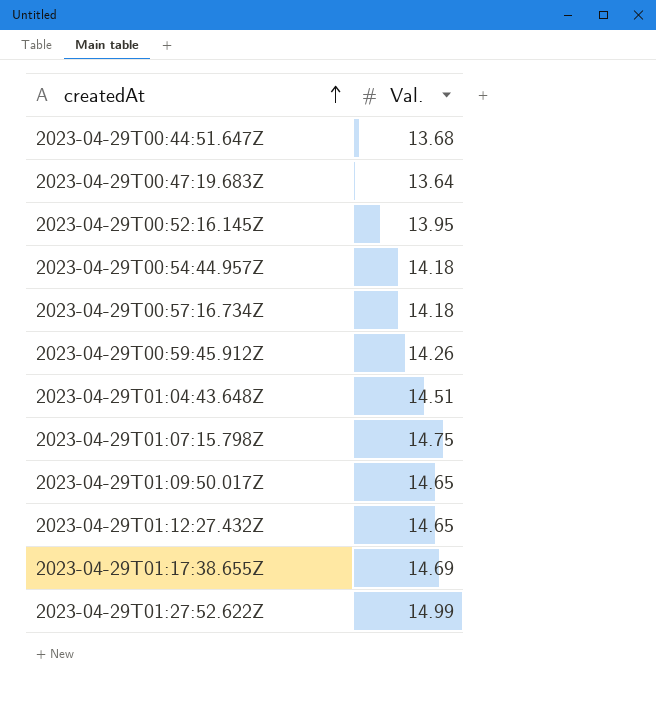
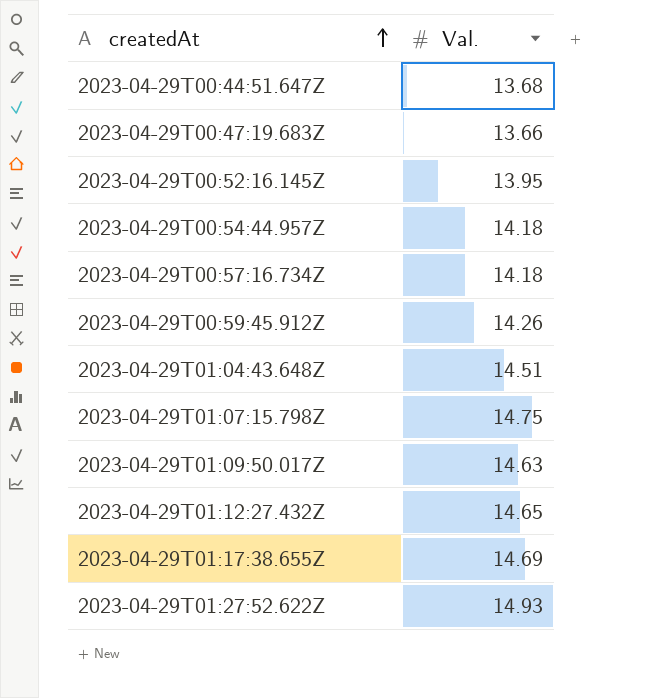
2023-04-29T00:47:19.683Z | Val.: 13.64 -> 13.66
2023-04-29T01:09:50.017Z | Val.: 14.65 -> 14.63
2023-04-29T01:27:52.622Z | Val.: 14.99 -> 14.93

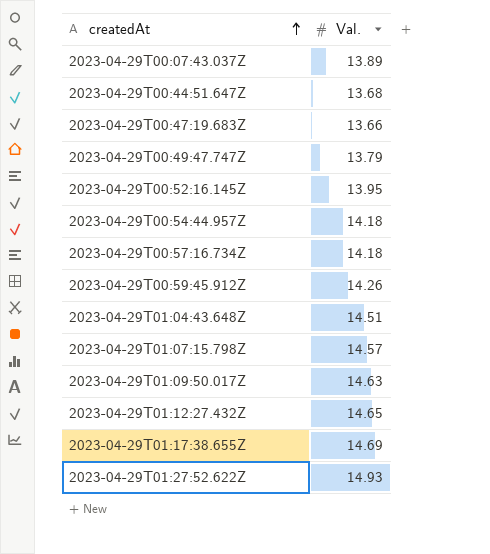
row 2023-04-29T00:07:43.037Z: none -> 13.89
row 2023-04-29T00:49:47.747Z: none -> 13.79
2023-04-29T01:07:15.798Z | Val.: 14.75 -> 14.57

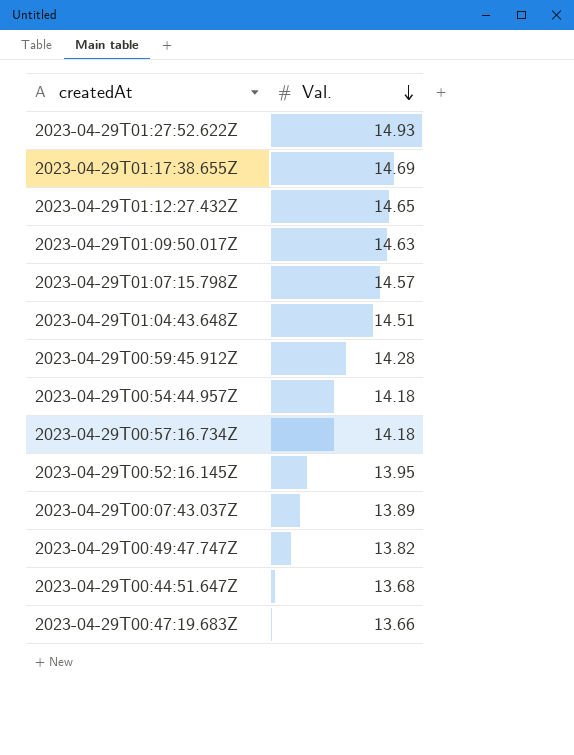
row order: createdAt ascending -> Val. descending
2023-04-29T00:59:45.912Z | Val.: 14.26 -> 14.28
2023-04-29T00:49:47.747Z | Val.: 13.79 -> 13.82

